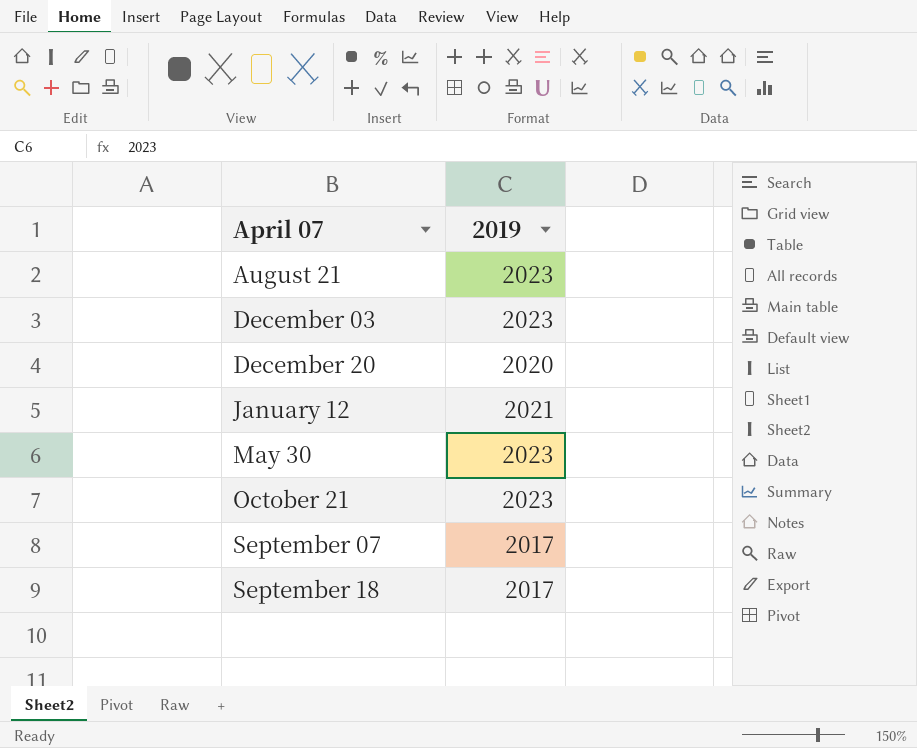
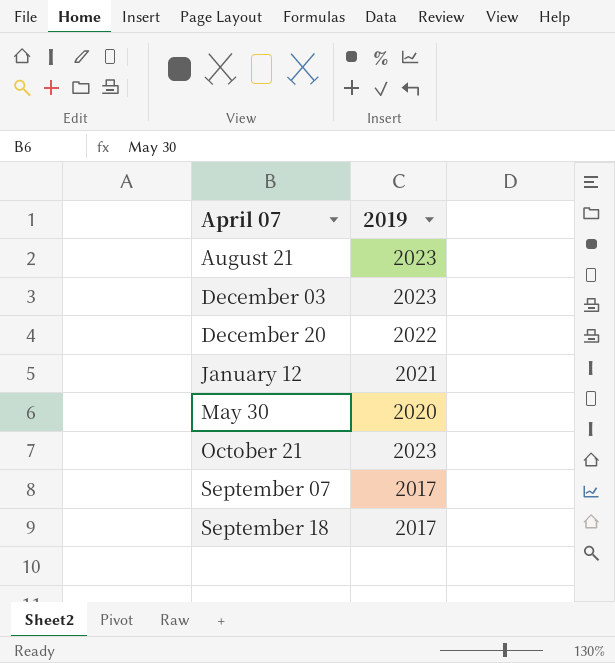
December 20 | 2019: 2020 -> 2022
May 30 | 2019: 2023 -> 2020

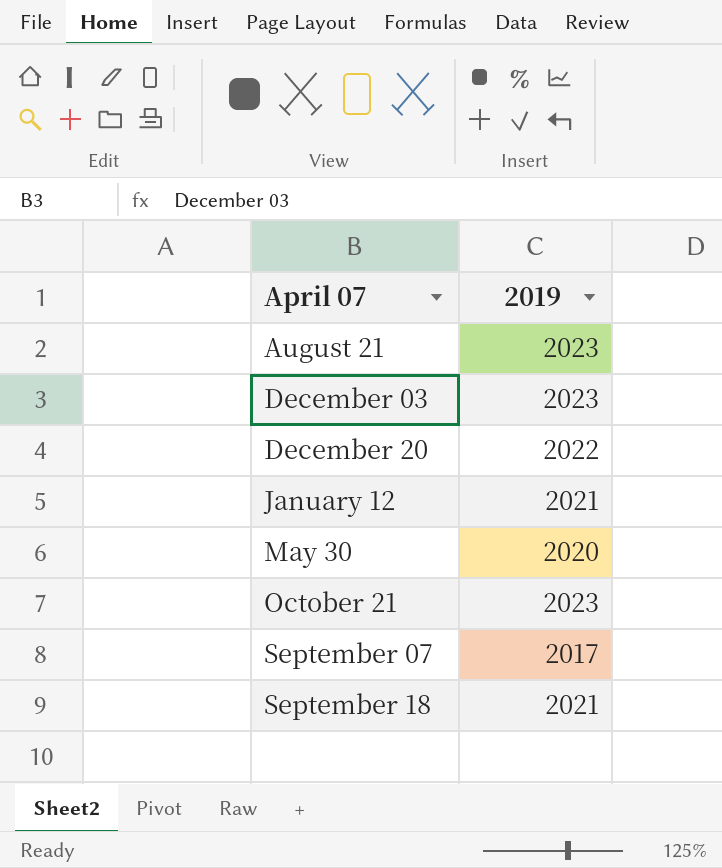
September 18 | 2019: 2017 -> 2021

